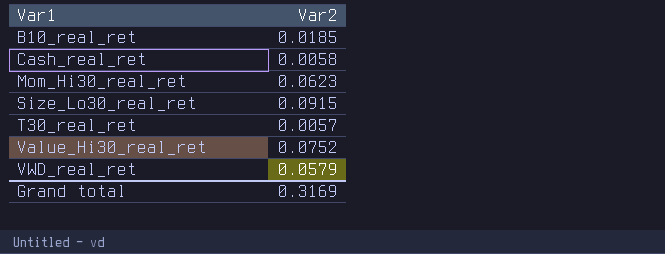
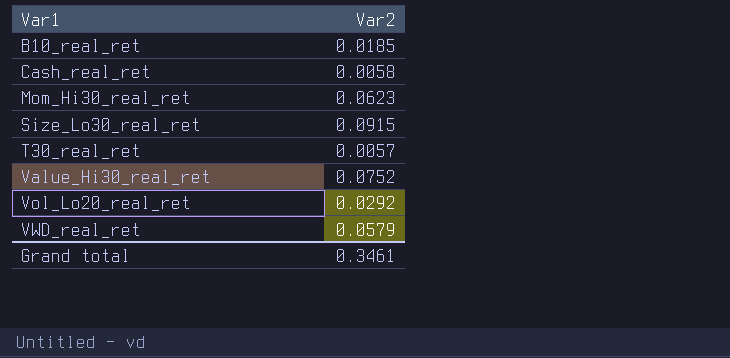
row Vol_Lo20_real_ret: none -> 0.0292
Grand total | Var2: 0.3169 -> 0.3461

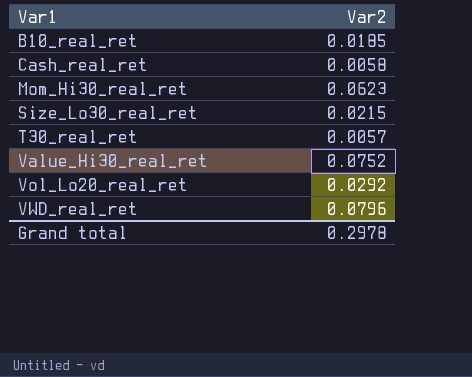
Size_Lo30_real_ret | Var2: 0.0915 -> 0.0215
VWD_real_ret | Var2: 0.0579 -> 0.0796
Grand total | Var2: 0.3461 -> 0.2978

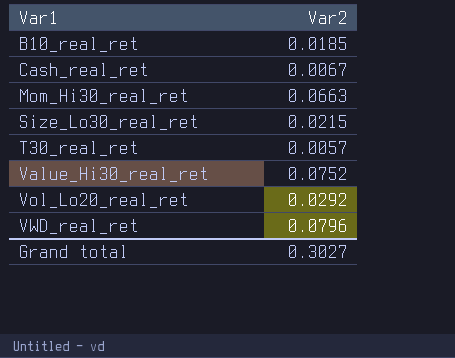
Cash_real_ret | Var2: 0.0058 -> 0.0067
Mom_Hi30_real_ret | Var2: 0.0623 -> 0.0663
Grand total | Var2: 0.2978 -> 0.3027

